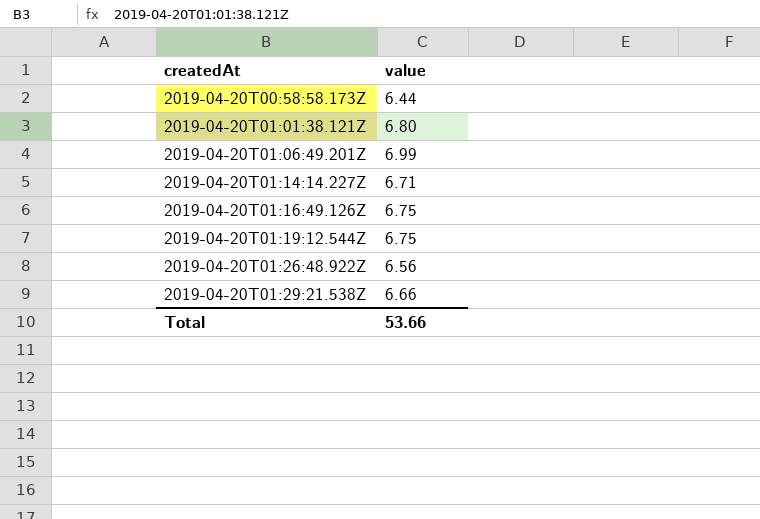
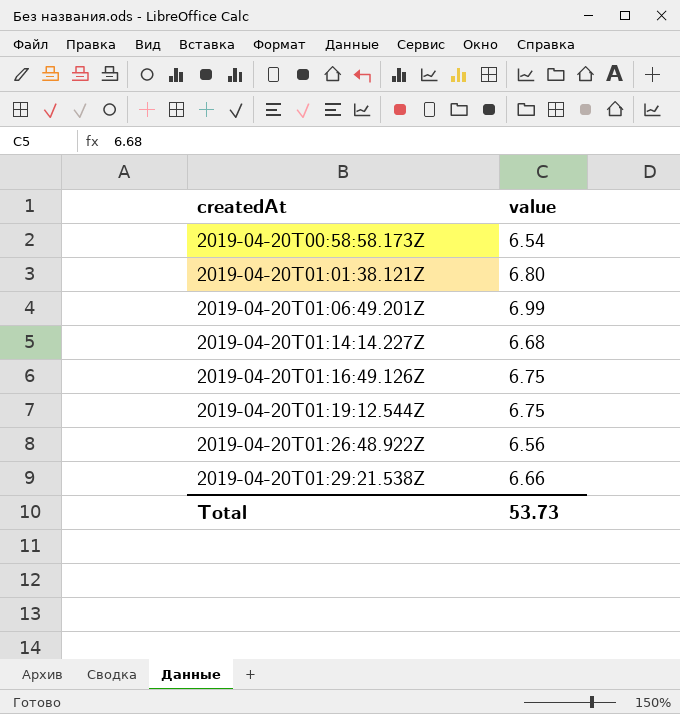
2019-04-20T00:58:58.173Z | value: 6.44 -> 6.54
2019-04-20T01:14:14.227Z | value: 6.71 -> 6.68
Total | value: 53.66 -> 53.73

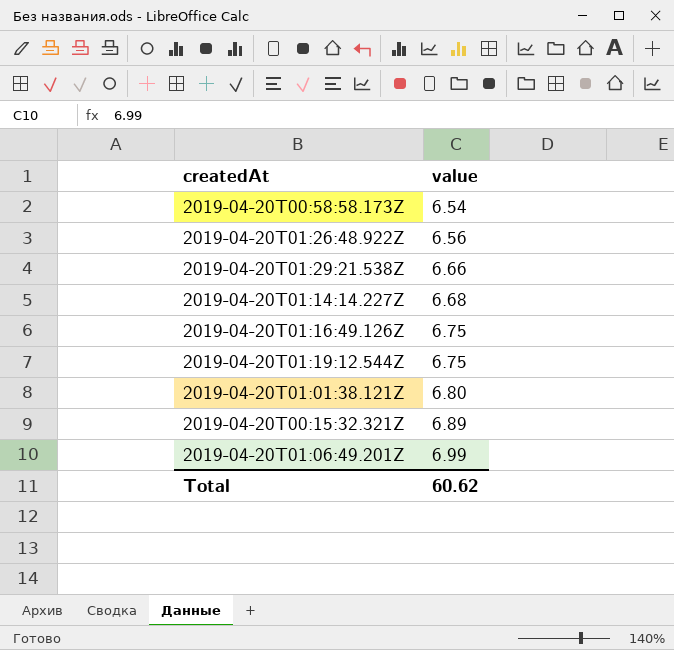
row order: createdAt ascending -> value ascending
row 2019-04-20T00:15:32.321Z: none -> 6.89
Total | value: 53.73 -> 60.62

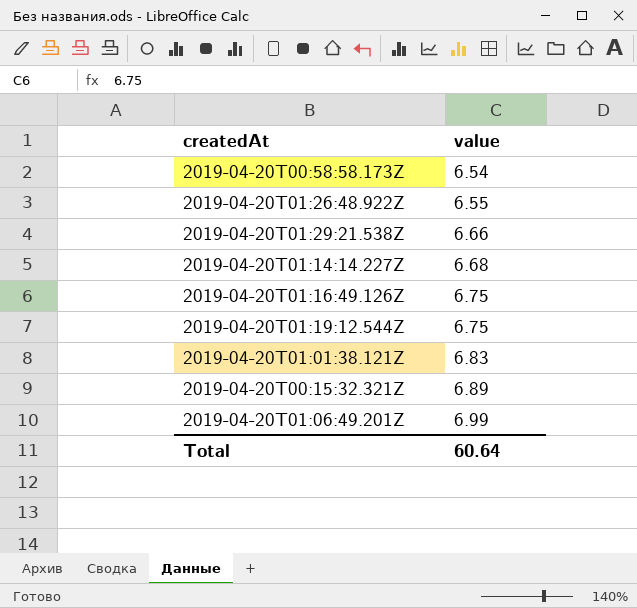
2019-04-20T01:26:48.922Z | value: 6.56 -> 6.55
2019-04-20T01:01:38.121Z | value: 6.80 -> 6.83
Total | value: 60.62 -> 60.64

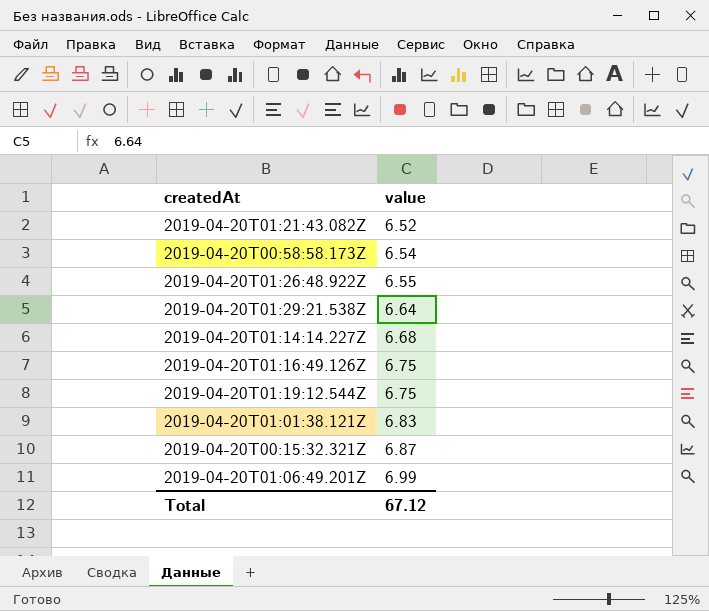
row 2019-04-20T01:21:43.082Z: none -> 6.52
2019-04-20T01:29:21.538Z | value: 6.66 -> 6.64
2019-04-20T00:15:32.321Z | value: 6.89 -> 6.87
Total | value: 60.64 -> 67.12

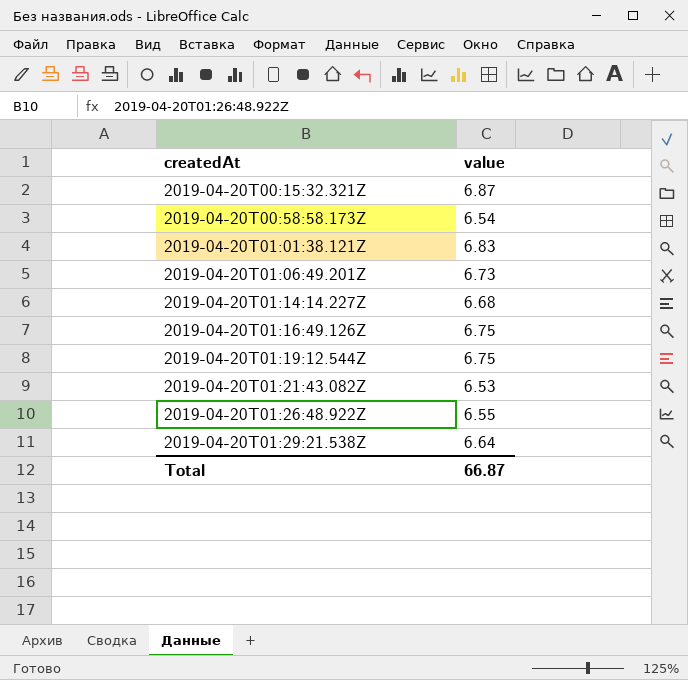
row order: value ascending -> createdAt ascending
2019-04-20T01:06:49.201Z | value: 6.99 -> 6.73
2019-04-20T01:21:43.082Z | value: 6.52 -> 6.53
Total | value: 67.12 -> 66.87

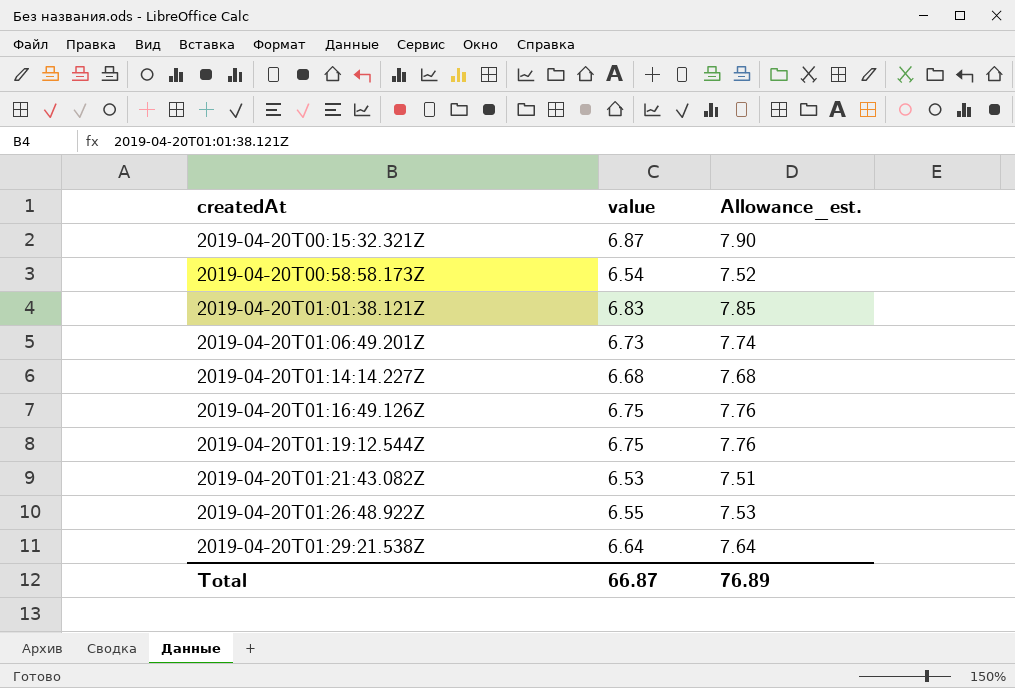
column Allowance_est. | formula: none -> [value] * 1.15

